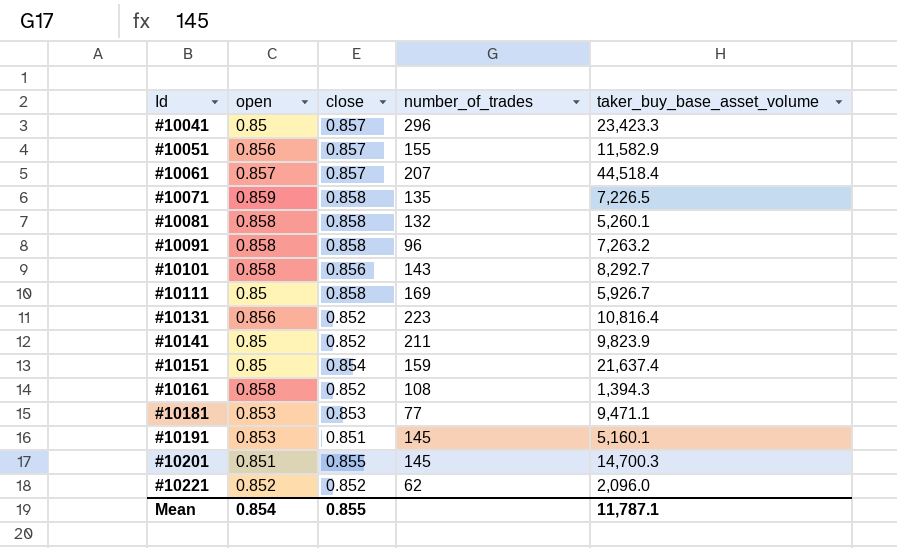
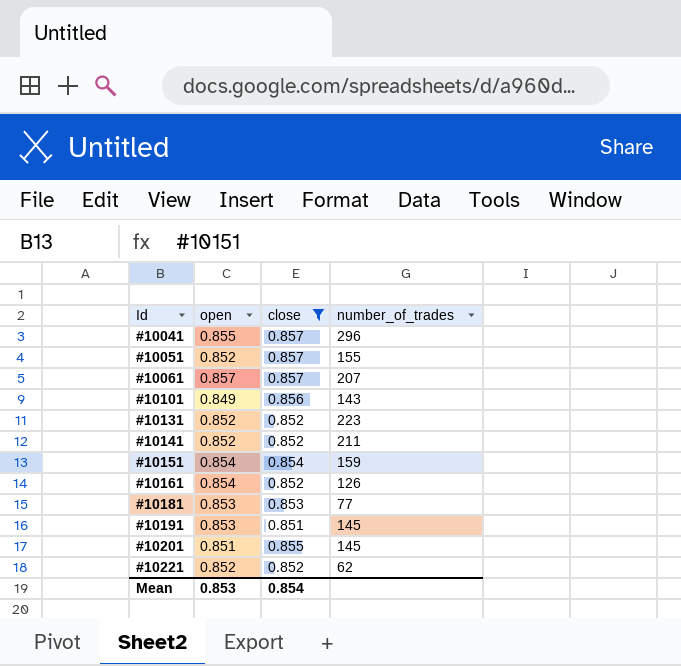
filter: none -> close != 0.858
column taker_buy_base_asset_volume | position: 5 -> none
#10041 | open: 0.85 -> 0.855
#10051 | open: 0.856 -> 0.852
#10101 | open: 0.858 -> 0.849
#10131 | open: 0.856 -> 0.852
#10141 | open: 0.85 -> 0.852
#10151 | open: 0.85 -> 0.854
#10161 | open: 0.858 -> 0.854
#10161 | number_of_trades: 108 -> 126
Mean | open: 0.854 -> 0.853
Mean | close: 0.855 -> 0.854

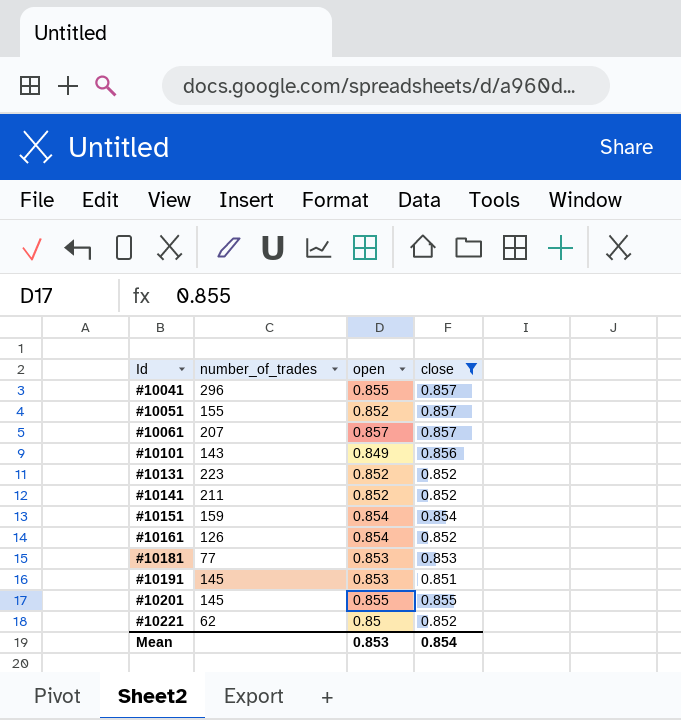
column number_of_trades | position: 4 -> 2
#10201 | open: 0.851 -> 0.855
#10221 | open: 0.852 -> 0.85

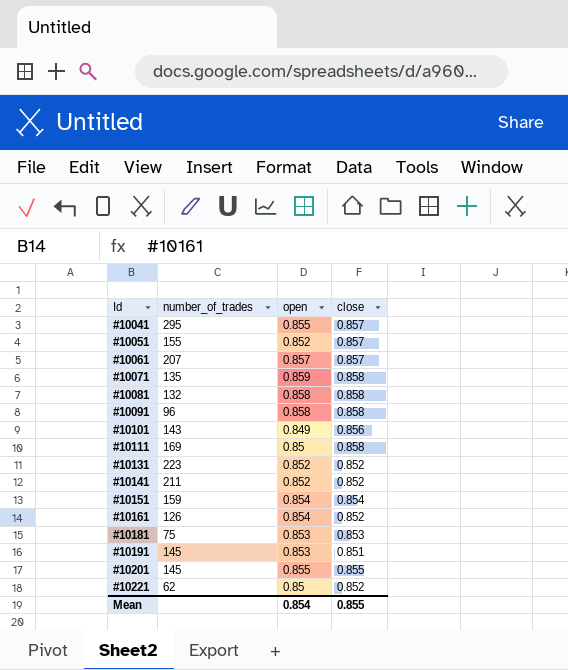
filter: close != 0.858 -> none
#10041 | number_of_trades: 296 -> 295
#10181 | number_of_trades: 77 -> 75
Mean | open: 0.853 -> 0.854
Mean | close: 0.854 -> 0.855

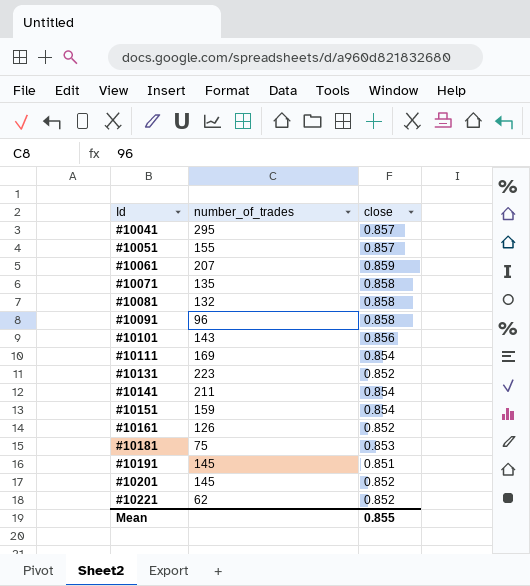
column open | position: 3 -> none
#10061 | close: 0.857 -> 0.859
#10111 | close: 0.858 -> 0.854
#10141 | close: 0.852 -> 0.854
#10201 | close: 0.855 -> 0.852

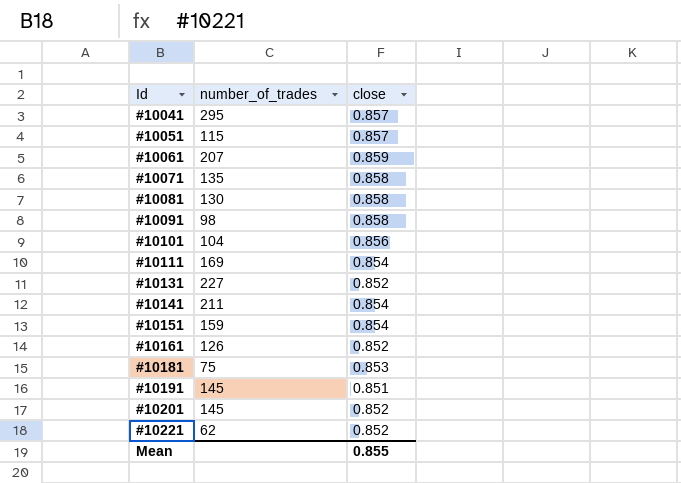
#10051 | number_of_trades: 155 -> 115
#10081 | number_of_trades: 132 -> 130
#10091 | number_of_trades: 96 -> 98
#10101 | number_of_trades: 143 -> 104
#10131 | number_of_trades: 223 -> 227

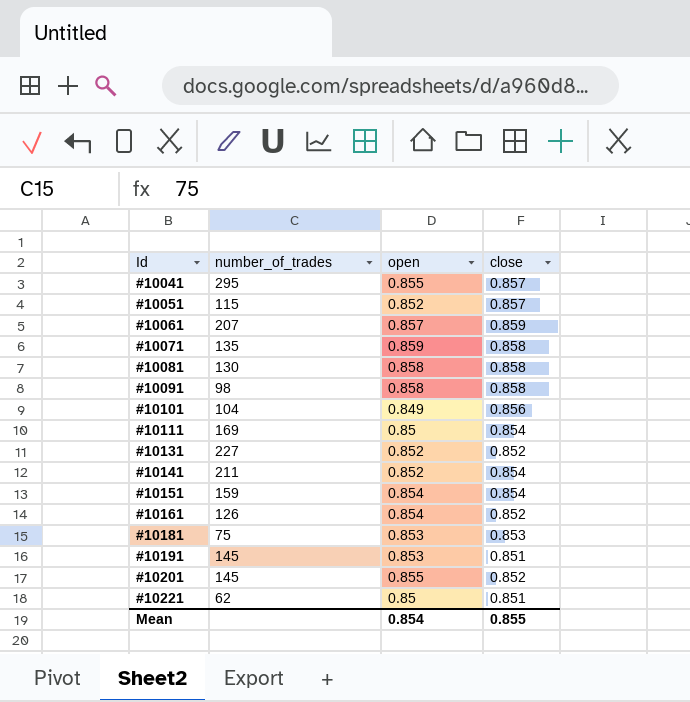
column open | position: none -> 3
#10221 | close: 0.852 -> 0.851

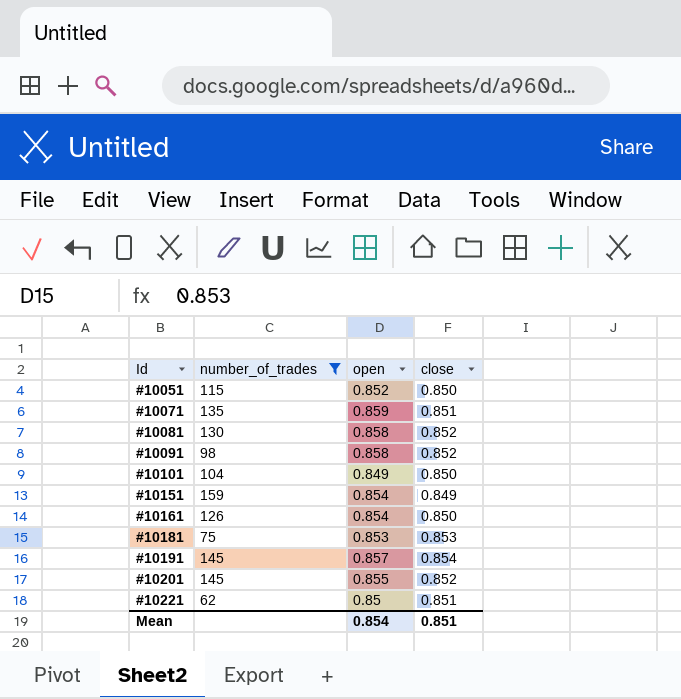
filter: none -> number_of_trades <= 159
#10051 | close: 0.857 -> 0.850
#10071 | close: 0.858 -> 0.851
#10081 | close: 0.858 -> 0.852
#10091 | close: 0.858 -> 0.852
#10101 | close: 0.856 -> 0.850
#10151 | close: 0.854 -> 0.849
#10161 | close: 0.852 -> 0.850
#10191 | open: 0.853 -> 0.857
#10191 | close: 0.851 -> 0.854
Mean | close: 0.855 -> 0.851

